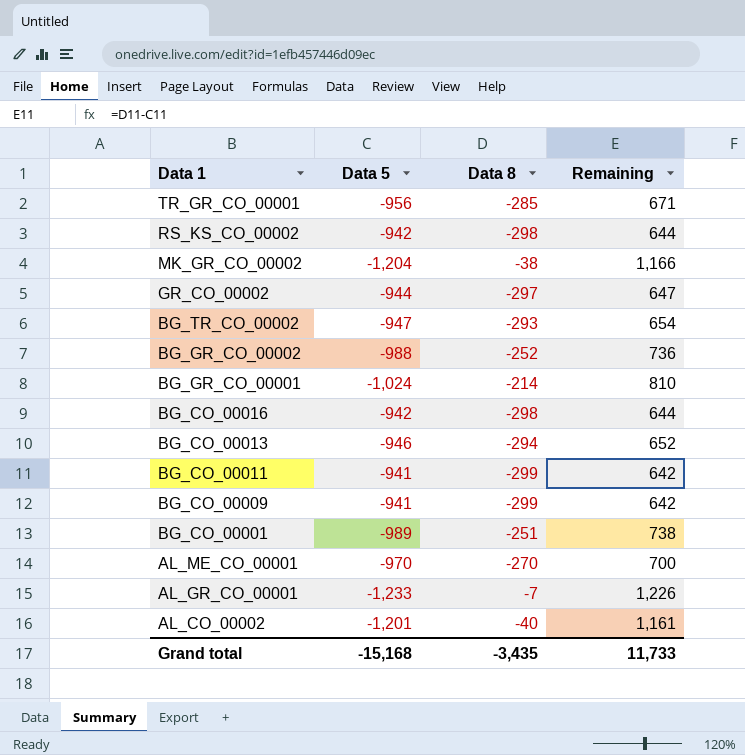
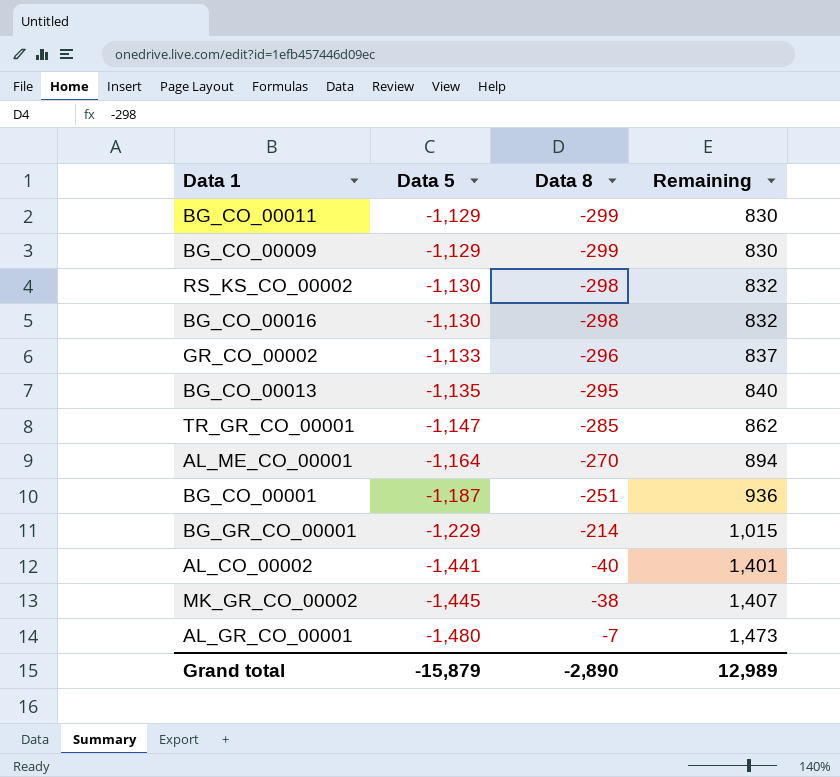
row order: Data 1 descending -> Data 5 descending
row BG_TR_CO_00002: -947 | -293 | 654 -> none
row BG_GR_CO_00002: -988 | -252 | 736 -> none
BG_CO_00011 | Data 5: -941 -> -1,129
BG_CO_00011 | Remaining: 642 -> 830
BG_CO_00009 | Data 5: -941 -> -1,129
BG_CO_00009 | Remaining: 642 -> 830
RS_KS_CO_00002 | Data 5: -942 -> -1,130
RS_KS_CO_00002 | Remaining: 644 -> 832
BG_CO_00016 | Data 5: -942 -> -1,130
BG_CO_00016 | Remaining: 644 -> 832
GR_CO_00002 | Data 5: -944 -> -1,133
GR_CO_00002 | Data 8: -297 -> -296
GR_CO_00002 | Remaining: 647 -> 837
BG_CO_00013 | Data 5: -946 -> -1,135
BG_CO_00013 | Data 8: -294 -> -295
BG_CO_00013 | Remaining: 652 -> 840
TR_GR_CO_00001 | Data 5: -956 -> -1,147
TR_GR_CO_00001 | Remaining: 671 -> 862
AL_ME_CO_00001 | Data 5: -970 -> -1,164
AL_ME_CO_00001 | Remaining: 700 -> 894
BG_CO_00001 | Data 5: -989 -> -1,187
BG_CO_00001 | Remaining: 738 -> 936
BG_GR_CO_00001 | Data 5: -1,024 -> -1,229
BG_GR_CO_00001 | Remaining: 810 -> 1,015
AL_CO_00002 | Data 5: -1,201 -> -1,441
AL_CO_00002 | Remaining: 1,161 -> 1,401
MK_GR_CO_00002 | Data 5: -1,204 -> -1,445
MK_GR_CO_00002 | Remaining: 1,166 -> 1,407
AL_GR_CO_00001 | Data 5: -1,233 -> -1,480
AL_GR_CO_00001 | Remaining: 1,226 -> 1,473
Grand total | Data 5: -15,168 -> -15,879
Grand total | Data 8: -3,435 -> -2,890
Grand total | Remaining: 11,733 -> 12,989

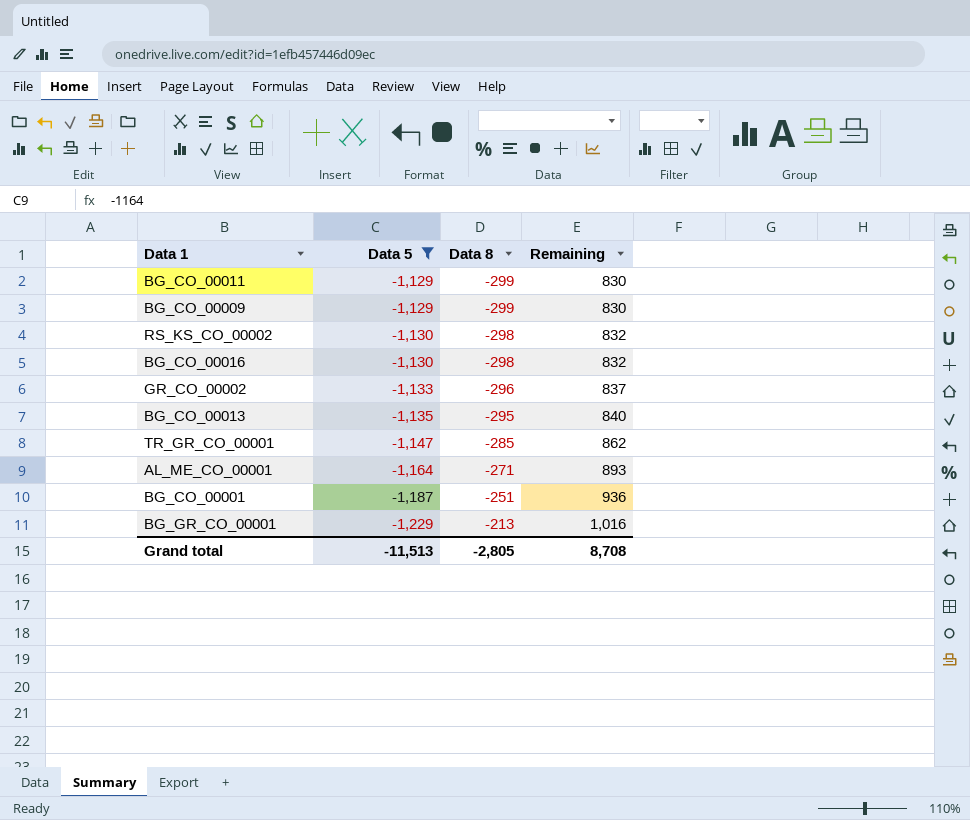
filter: none -> Data 5 >= -1,229
AL_ME_CO_00001 | Data 8: -270 -> -271
AL_ME_CO_00001 | Remaining: 894 -> 893
BG_GR_CO_00001 | Data 8: -214 -> -213
BG_GR_CO_00001 | Remaining: 1,015 -> 1,016
Grand total | Data 5: -15,879 -> -11,513
Grand total | Data 8: -2,890 -> -2,805
Grand total | Remaining: 12,989 -> 8,708

